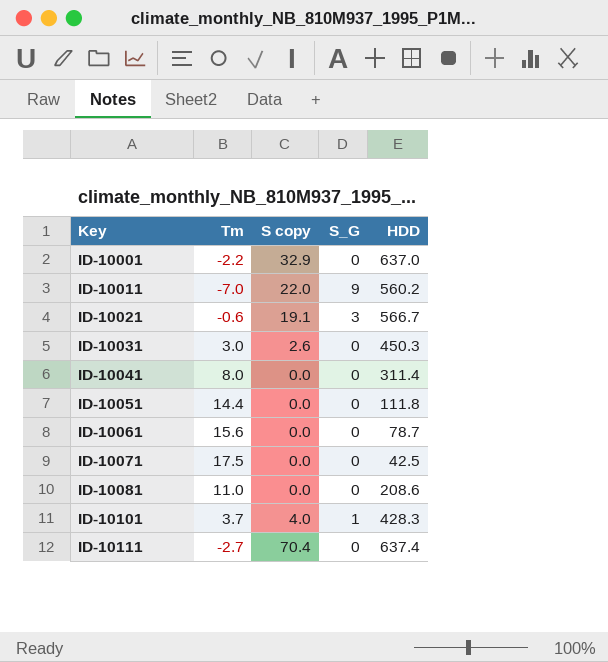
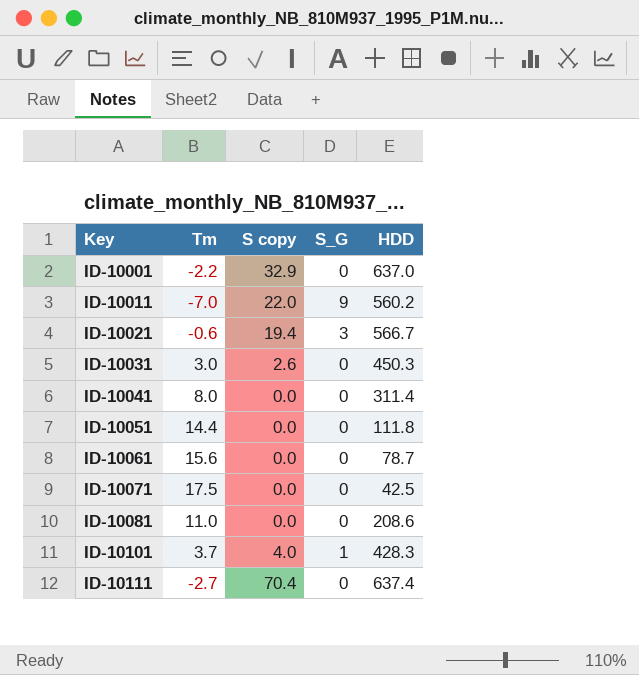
ID-10021 | S copy: 19.1 -> 19.4

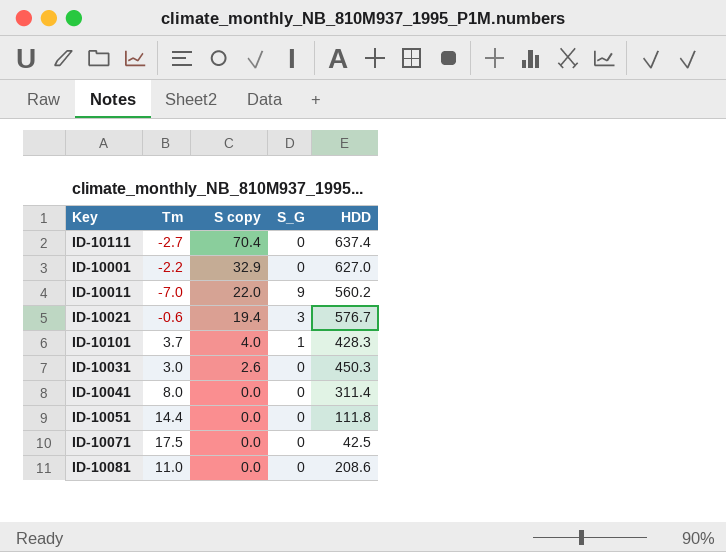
row order: Key ascending -> S copy descending
row ID-10061: 15.6 | 0.0 | 0 | 78.7 -> none
ID-10001 | HDD: 637.0 -> 627.0
ID-10021 | HDD: 566.7 -> 576.7

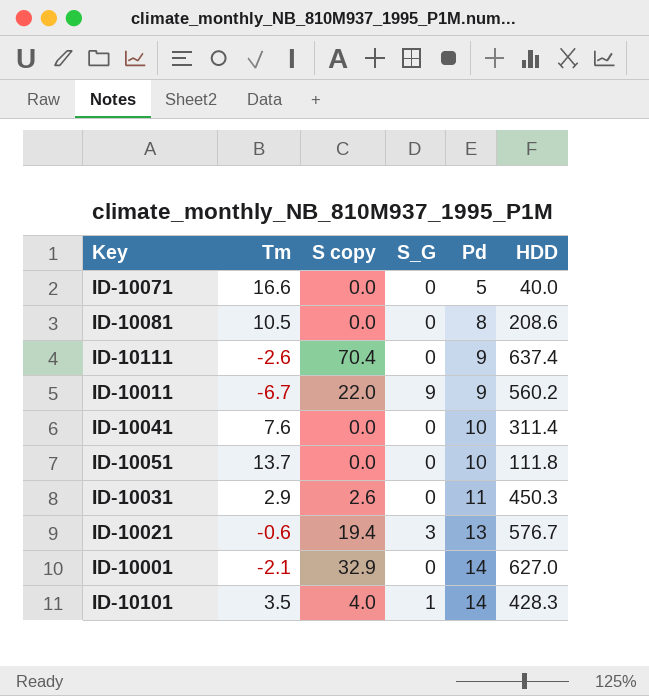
row order: S copy descending -> Pd ascending
column Pd | position: none -> 5
ID-10071 | Tm: 17.5 -> 16.6
ID-10071 | HDD: 42.5 -> 40.0
ID-10081 | Tm: 11.0 -> 10.5
ID-10111 | Tm: -2.7 -> -2.6
ID-10011 | Tm: -7.0 -> -6.7
ID-10041 | Tm: 8.0 -> 7.6
ID-10051 | Tm: 14.4 -> 13.7
ID-10031 | Tm: 3.0 -> 2.9
ID-10001 | Tm: -2.2 -> -2.1
ID-10101 | Tm: 3.7 -> 3.5

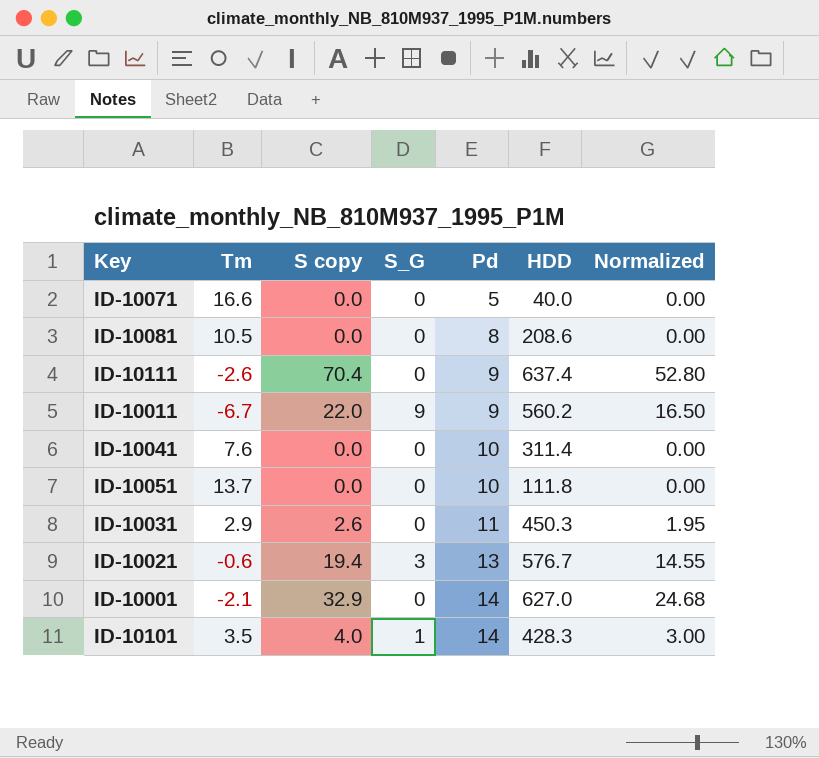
column Normalized | formula: none -> [S copy] * 0.75

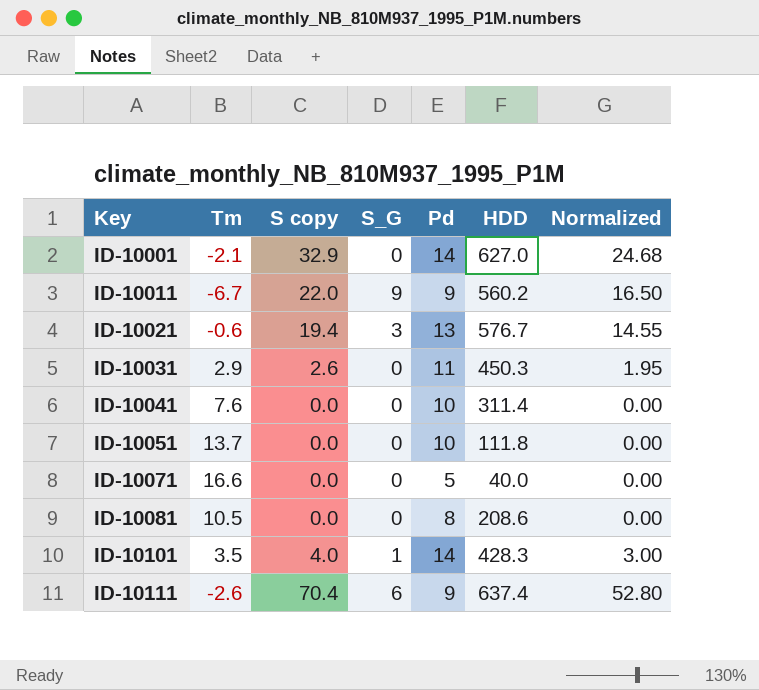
row order: Pd ascending -> Key ascending
ID-10111 | S_G: 0 -> 6

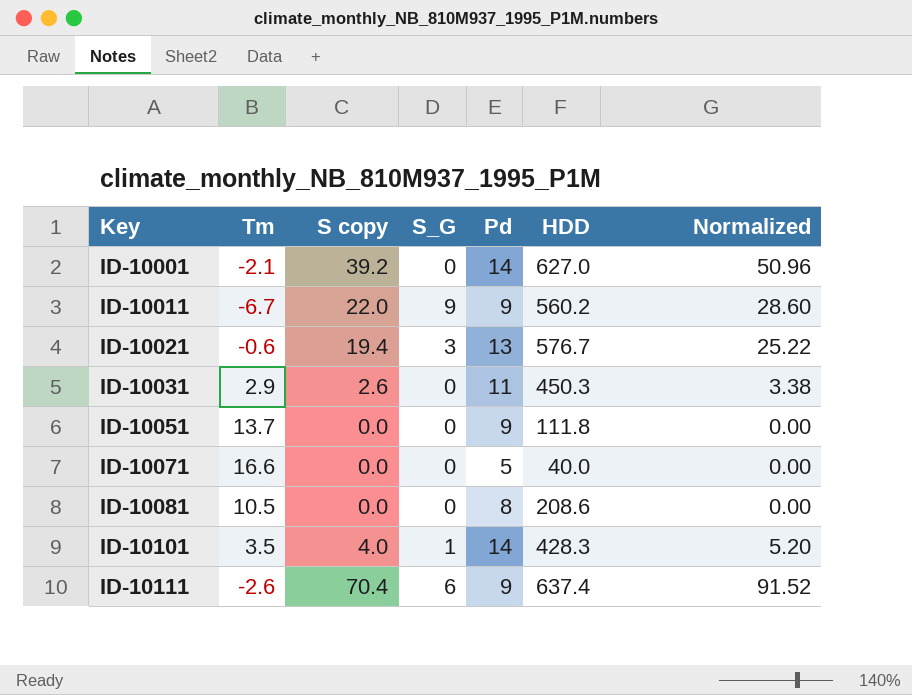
column Normalized | formula: [S copy] * 0.75 -> [S copy] * 1.3
row ID-10041: 7.6 | 0.0 | 0 | 10 | 311.4 | 0.00 -> none
ID-10001 | S copy: 32.9 -> 39.2
ID-10051 | Pd: 10 -> 9

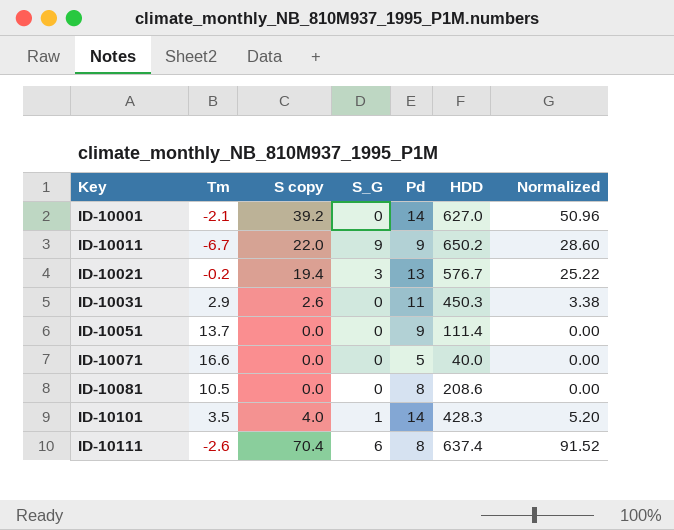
ID-10011 | HDD: 560.2 -> 650.2
ID-10021 | Tm: -0.6 -> -0.2
ID-10051 | HDD: 111.8 -> 111.4
ID-10111 | Pd: 9 -> 8

